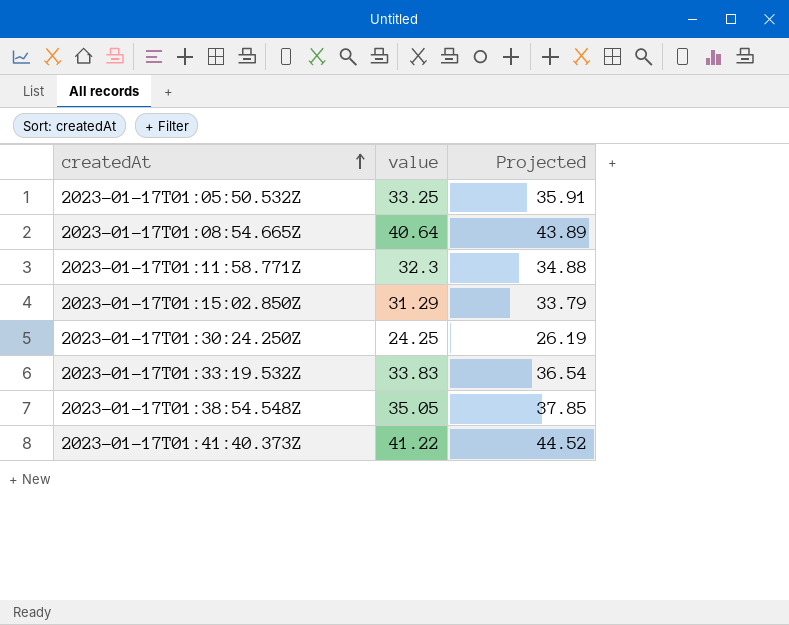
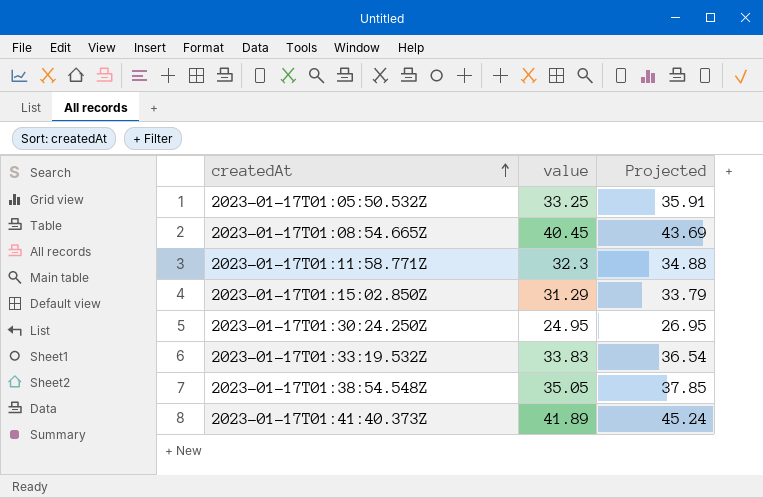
2023-01-17T01:08:54.665Z | value: 40.64 -> 40.45
2023-01-17T01:08:54.665Z | Projected: 43.89 -> 43.69
2023-01-17T01:30:24.250Z | value: 24.25 -> 24.95
2023-01-17T01:30:24.250Z | Projected: 26.19 -> 26.95
2023-01-17T01:41:40.373Z | value: 41.22 -> 41.89
2023-01-17T01:41:40.373Z | Projected: 44.52 -> 45.24

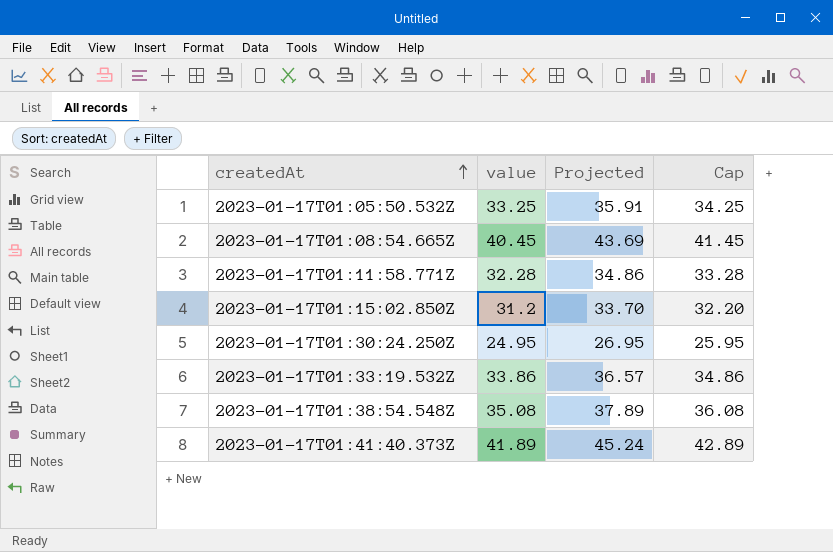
column Cap | formula: none -> [value] + 1
2023-01-17T01:11:58.771Z | value: 32.3 -> 32.28
2023-01-17T01:11:58.771Z | Projected: 34.88 -> 34.86
2023-01-17T01:15:02.850Z | value: 31.29 -> 31.2
2023-01-17T01:15:02.850Z | Projected: 33.79 -> 33.70
2023-01-17T01:33:19.532Z | value: 33.83 -> 33.86
2023-01-17T01:33:19.532Z | Projected: 36.54 -> 36.57
2023-01-17T01:38:54.548Z | value: 35.05 -> 35.08
2023-01-17T01:38:54.548Z | Projected: 37.85 -> 37.89

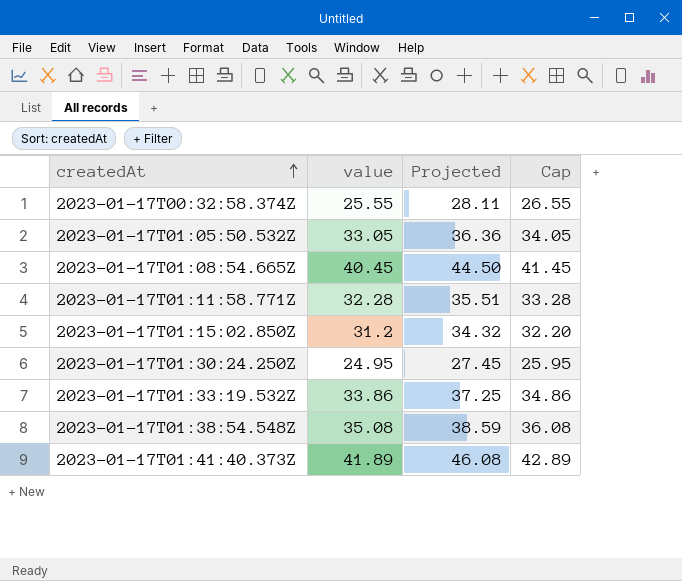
column Projected | formula: [value] * 1.08 -> [value] * 1.1
row 2023-01-17T00:32:58.374Z: none -> 25.55 | 28.11 | 26.55
2023-01-17T01:05:50.532Z | value: 33.25 -> 33.05
2023-01-17T01:05:50.532Z | Cap: 34.25 -> 34.05

